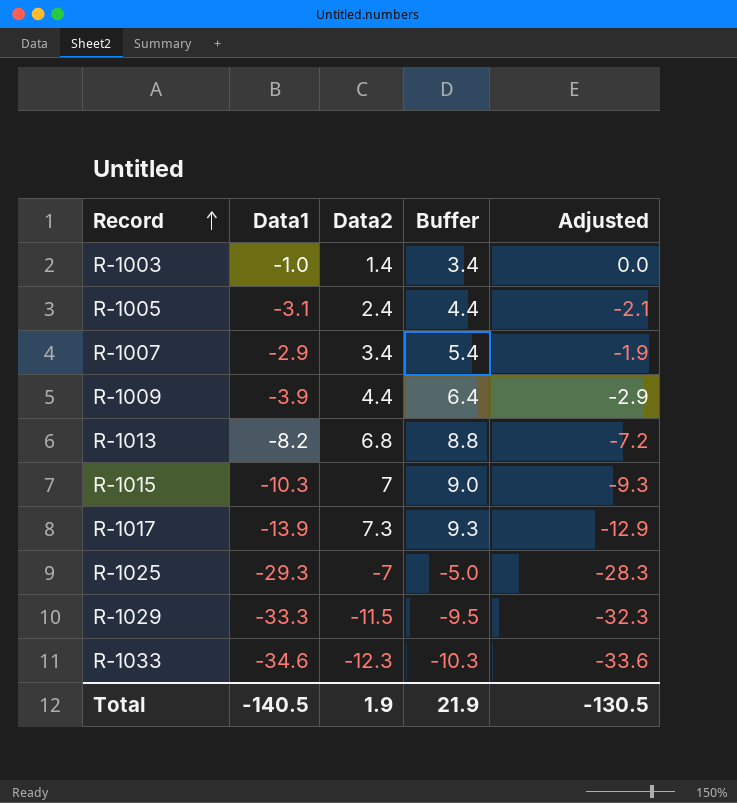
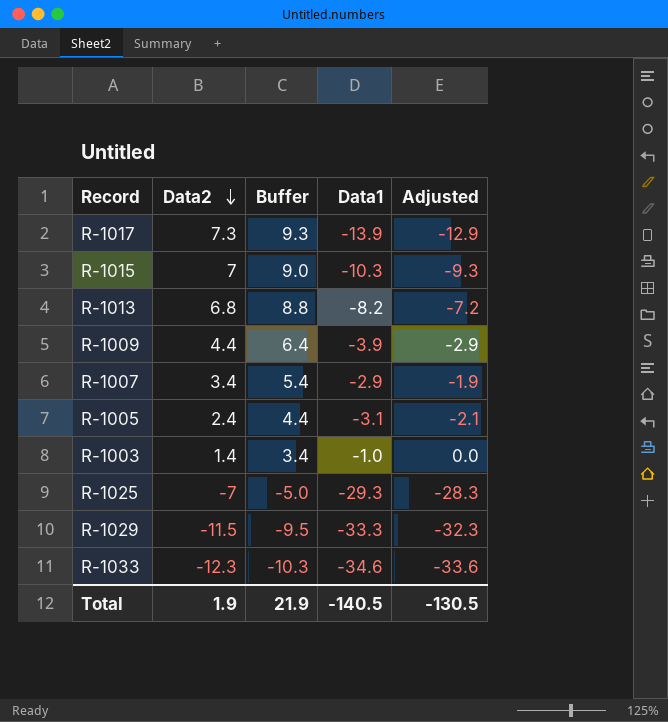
row order: Record ascending -> Data2 descending
column Data1 | position: 2 -> 4

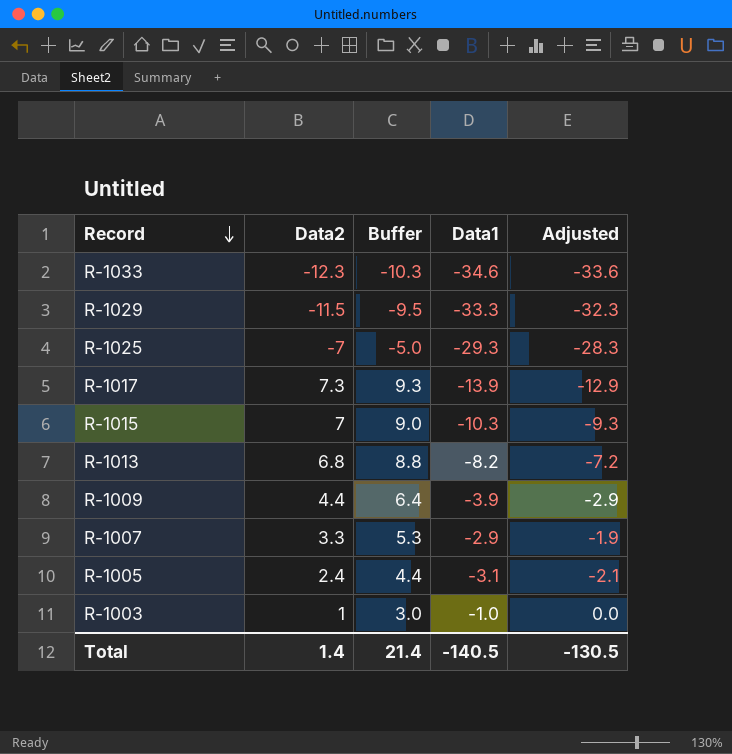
row order: Data2 descending -> Record descending
R-1007 | Data2: 3.4 -> 3.3
R-1007 | Buffer: 5.4 -> 5.3
R-1003 | Data2: 1.4 -> 1
R-1003 | Buffer: 3.4 -> 3.0
Total | Data2: 1.9 -> 1.4
Total | Buffer: 21.9 -> 21.4

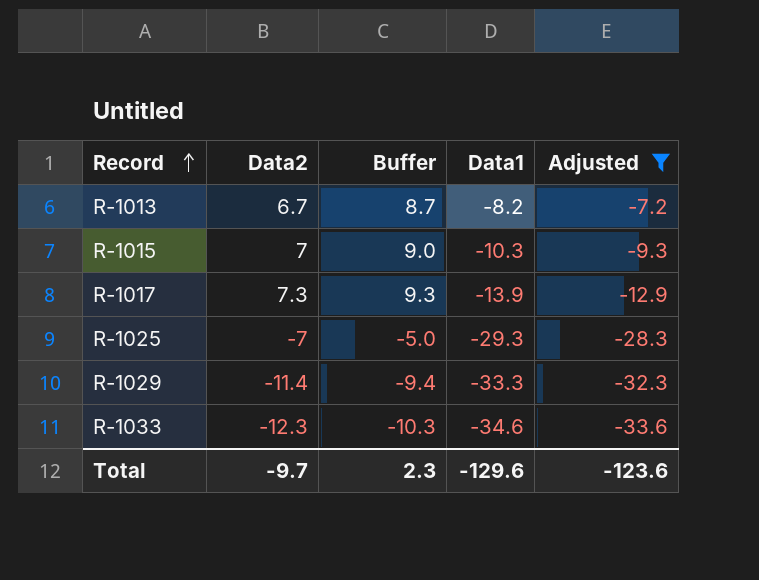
filter: none -> Adjusted <= -7.2
row order: Record descending -> Record ascending
R-1013 | Data2: 6.8 -> 6.7
R-1013 | Buffer: 8.8 -> 8.7
R-1029 | Data2: -11.5 -> -11.4
R-1029 | Buffer: -9.5 -> -9.4
Total | Data2: 1.4 -> -9.7
Total | Buffer: 21.4 -> 2.3
Total | Data1: -140.5 -> -129.6
Total | Adjusted: -130.5 -> -123.6

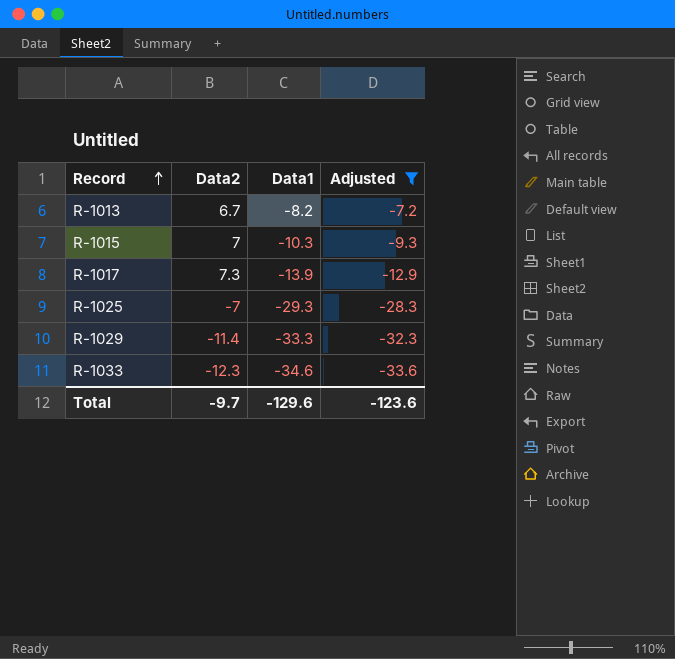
column Buffer | formula: [Data2] + 2 -> none

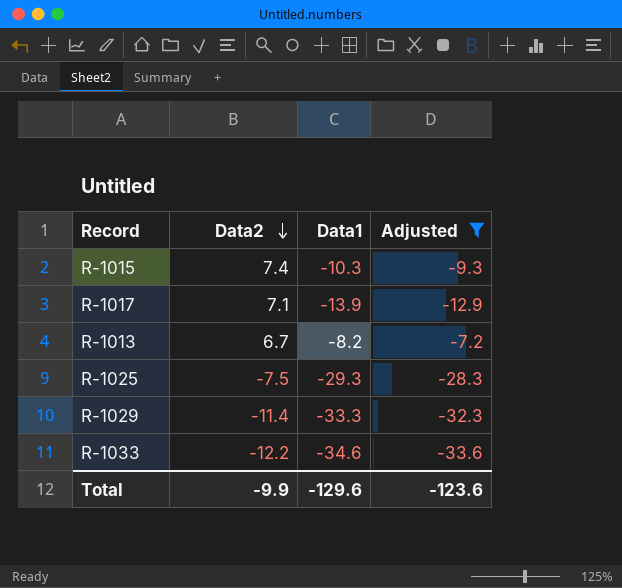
row order: Record ascending -> Data2 descending
R-1015 | Data2: 7 -> 7.4
R-1017 | Data2: 7.3 -> 7.1
R-1025 | Data2: -7 -> -7.5
R-1033 | Data2: -12.3 -> -12.2
Total | Data2: -9.7 -> -9.9

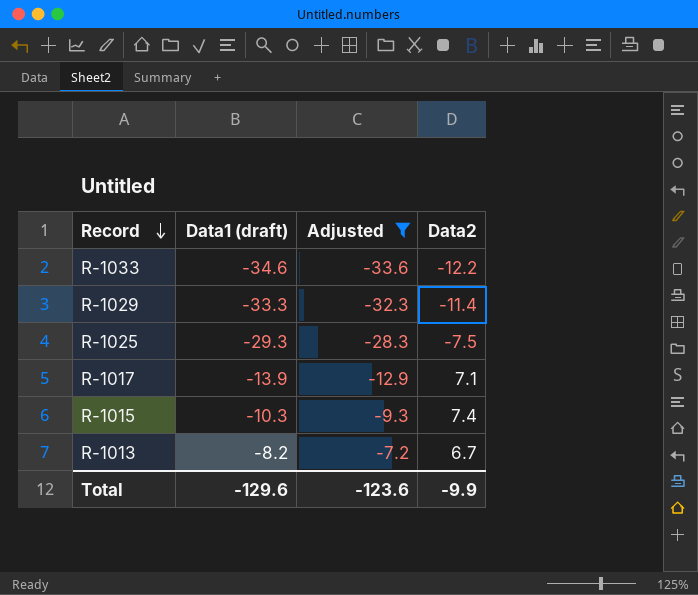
row order: Data2 descending -> Record descending
column name: Data1 -> Data1 (draft)
column Data2 | position: 2 -> 4

